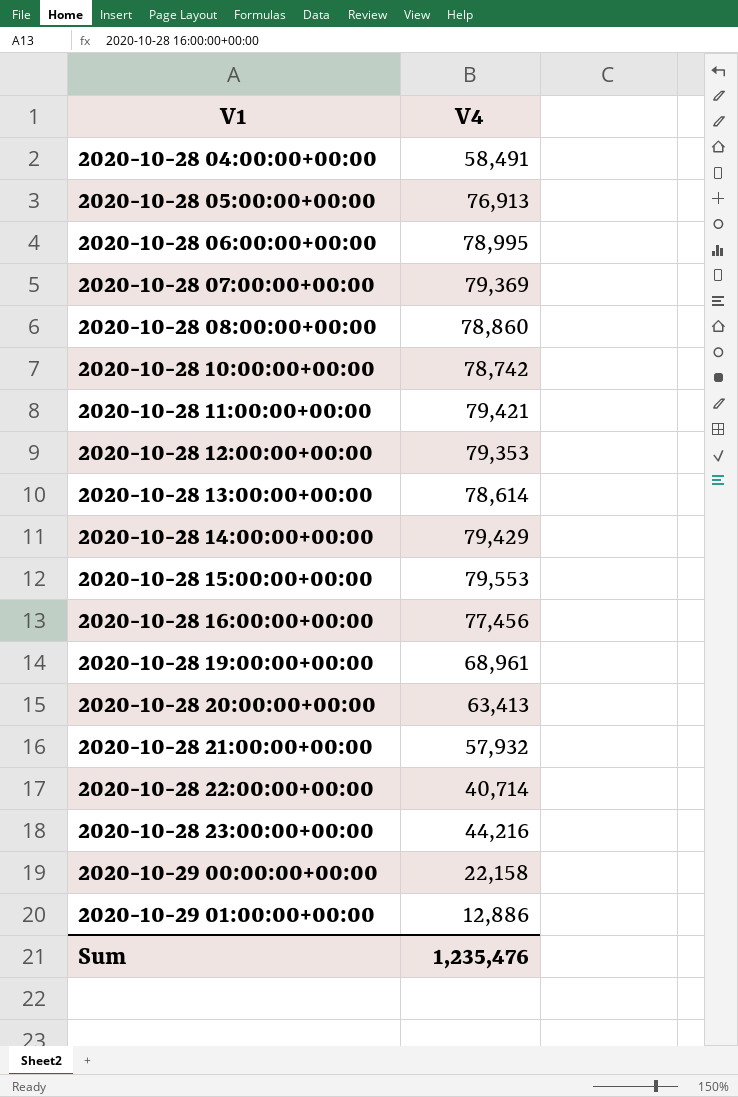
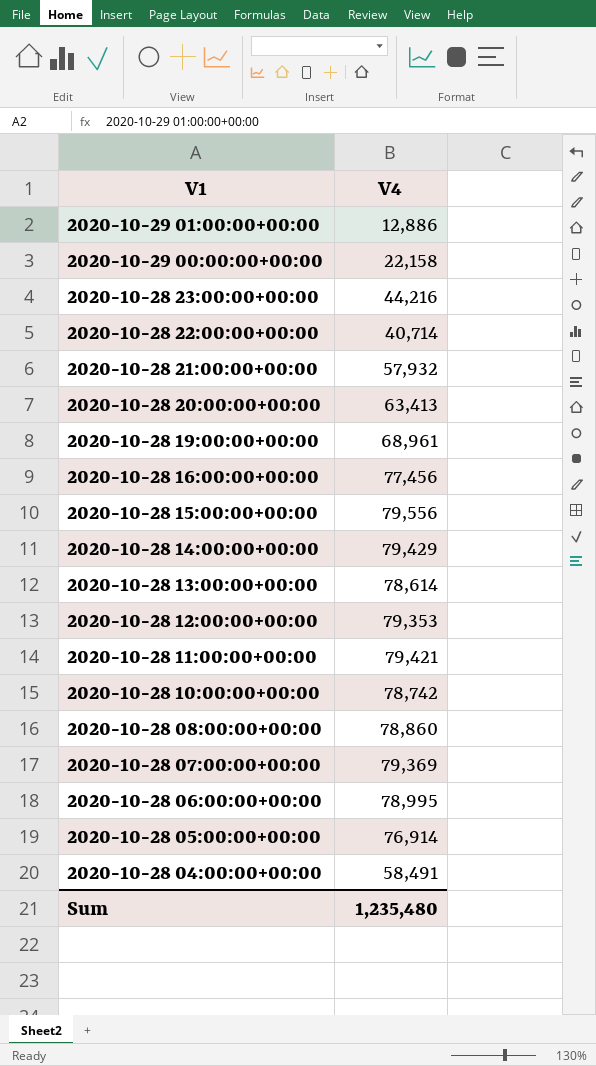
row order: V1 ascending -> V1 descending
2020-10-28 15:00:00+00:00 | V4: 79,553 -> 79,556
2020-10-28 05:00:00+00:00 | V4: 76,913 -> 76,914
Sum | V4: 1,235,476 -> 1,235,480

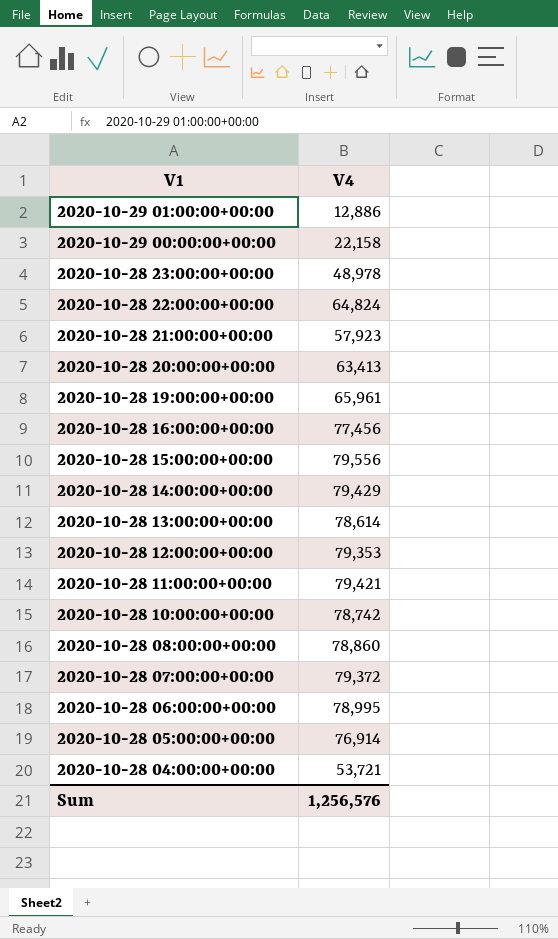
2020-10-28 23:00:00+00:00 | V4: 44,216 -> 48,978
2020-10-28 22:00:00+00:00 | V4: 40,714 -> 64,824
2020-10-28 21:00:00+00:00 | V4: 57,932 -> 57,923
2020-10-28 19:00:00+00:00 | V4: 68,961 -> 65,961
2020-10-28 07:00:00+00:00 | V4: 79,369 -> 79,372
2020-10-28 04:00:00+00:00 | V4: 58,491 -> 53,721
Sum | V4: 1,235,480 -> 1,256,576

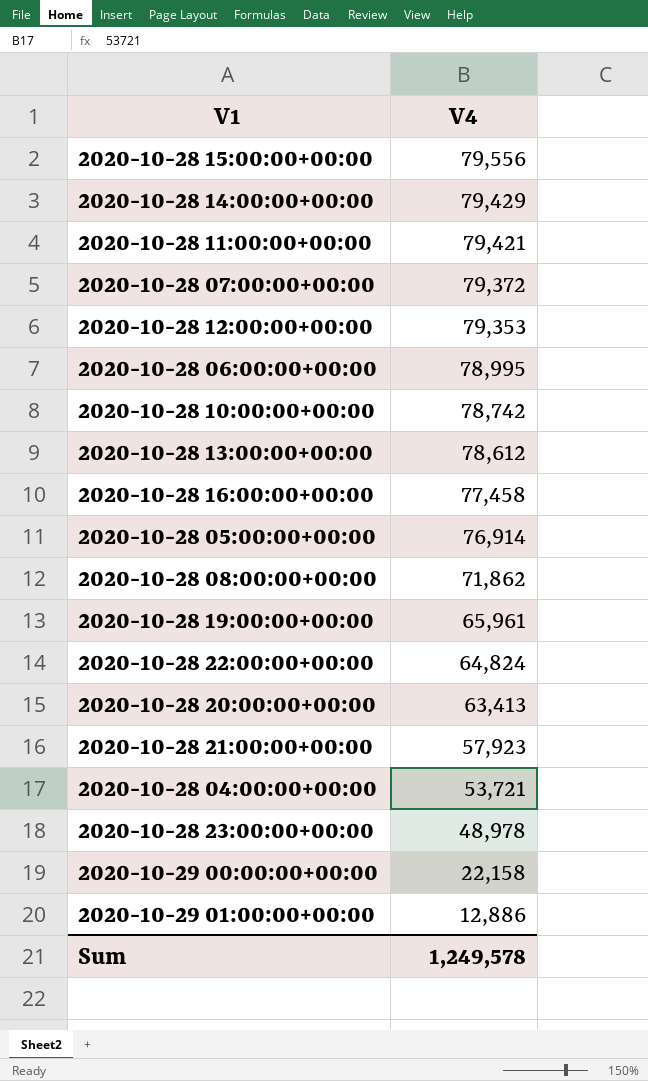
row order: V1 descending -> V4 descending
2020-10-28 13:00:00+00:00 | V4: 78,614 -> 78,612
2020-10-28 16:00:00+00:00 | V4: 77,456 -> 77,458
2020-10-28 08:00:00+00:00 | V4: 78,860 -> 71,862
Sum | V4: 1,256,576 -> 1,249,578

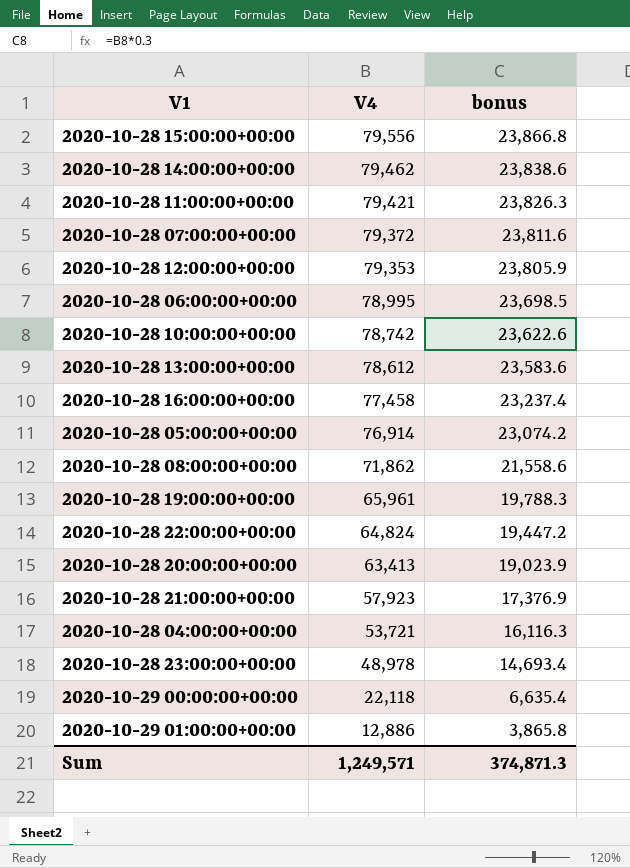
column bonus | formula: none -> [V4] * 0.3
2020-10-28 14:00:00+00:00 | V4: 79,429 -> 79,462
2020-10-29 00:00:00+00:00 | V4: 22,158 -> 22,118
Sum | V4: 1,249,578 -> 1,249,571

